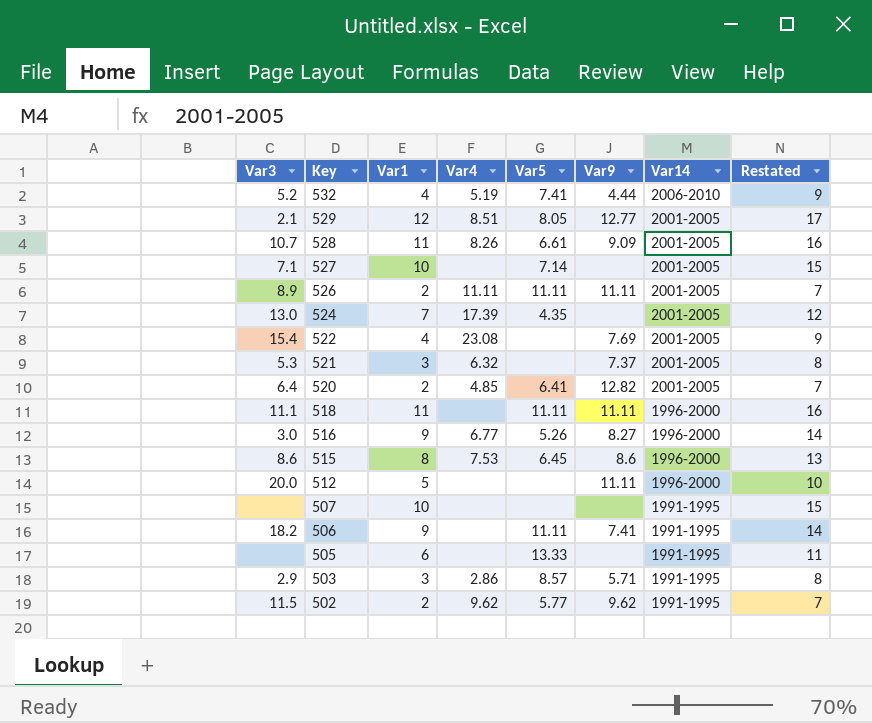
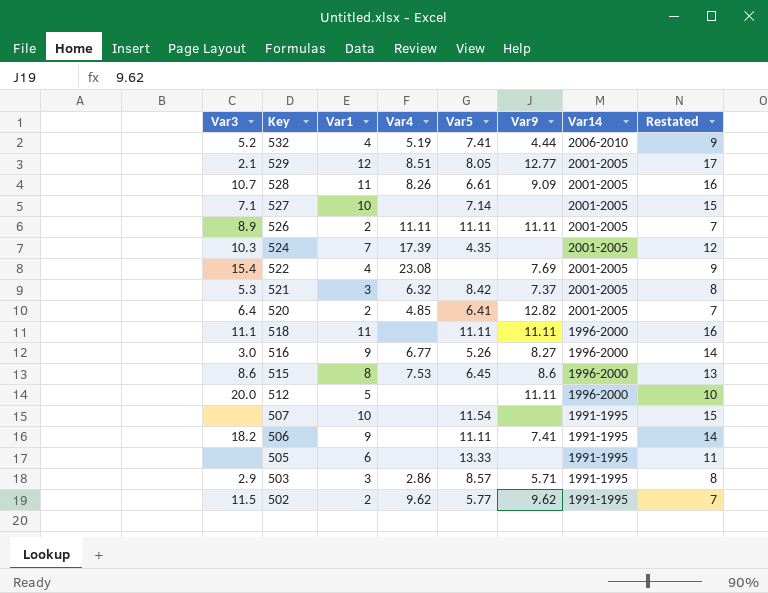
524 | Var3: 13.0 -> 10.3
521 | Var5: none -> 8.42
507 | Var5: none -> 11.54

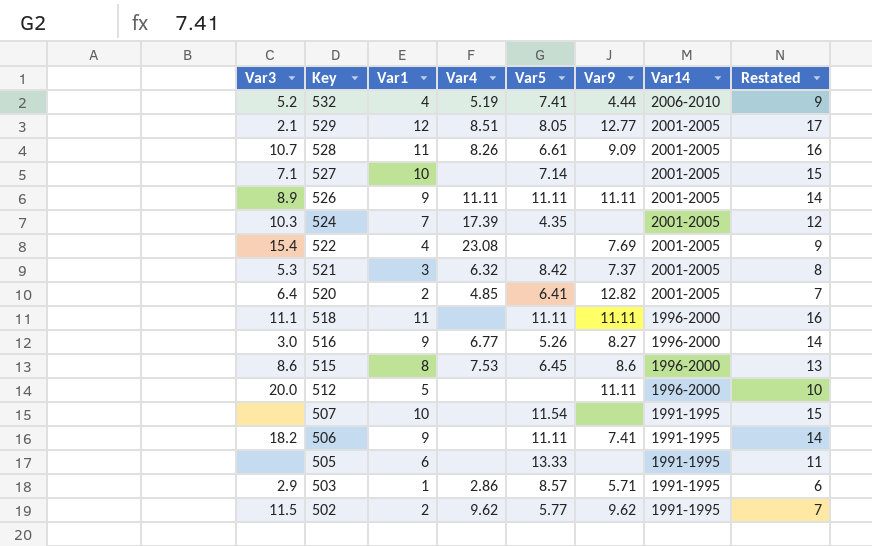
526 | Var1: 2 -> 9
526 | Restated: 7 -> 14
503 | Var1: 3 -> 1
503 | Restated: 8 -> 6

